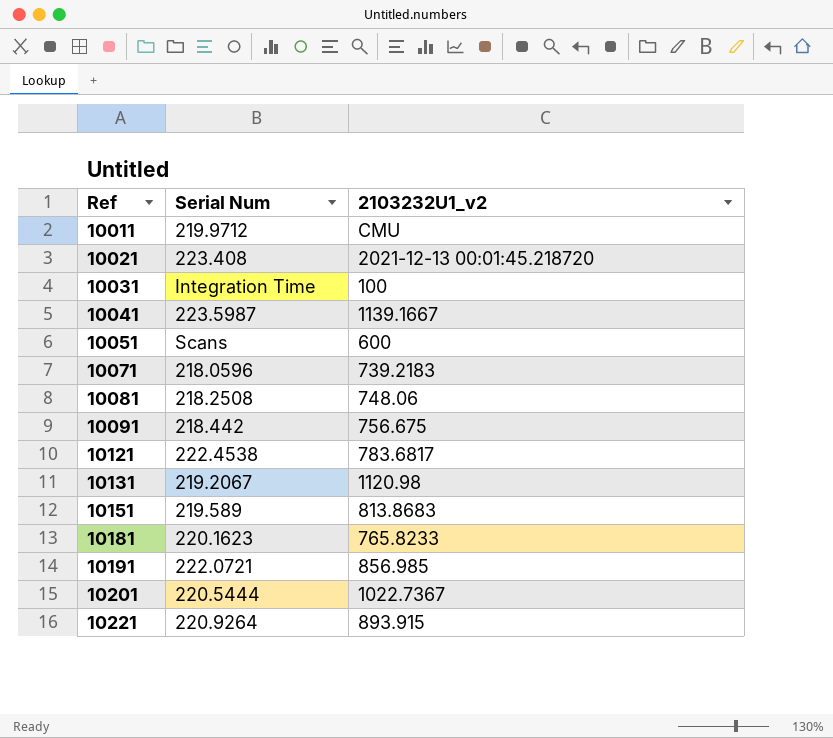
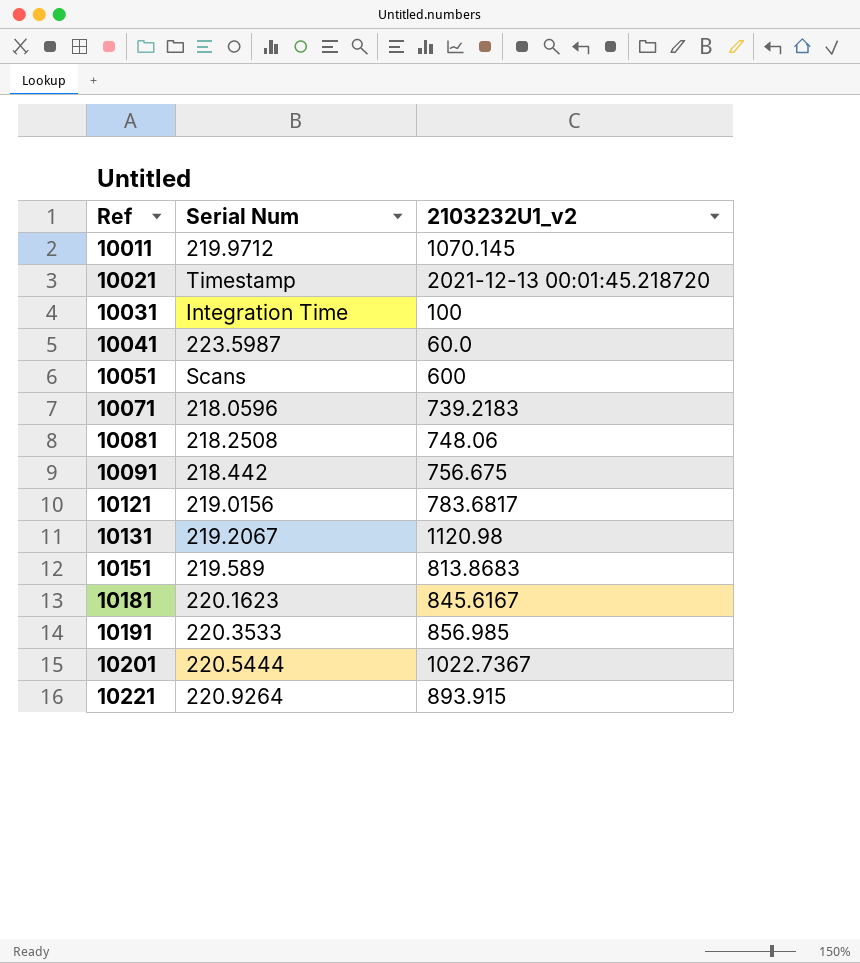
10011 | 2103232U1_v2: CMU -> 1070.145
10021 | Serial Num: 223.408 -> Timestamp
10041 | 2103232U1_v2: 1139.1667 -> 60.0
10121 | Serial Num: 222.4538 -> 219.0156
10181 | 2103232U1_v2: 765.8233 -> 845.6167
10191 | Serial Num: 222.0721 -> 220.3533

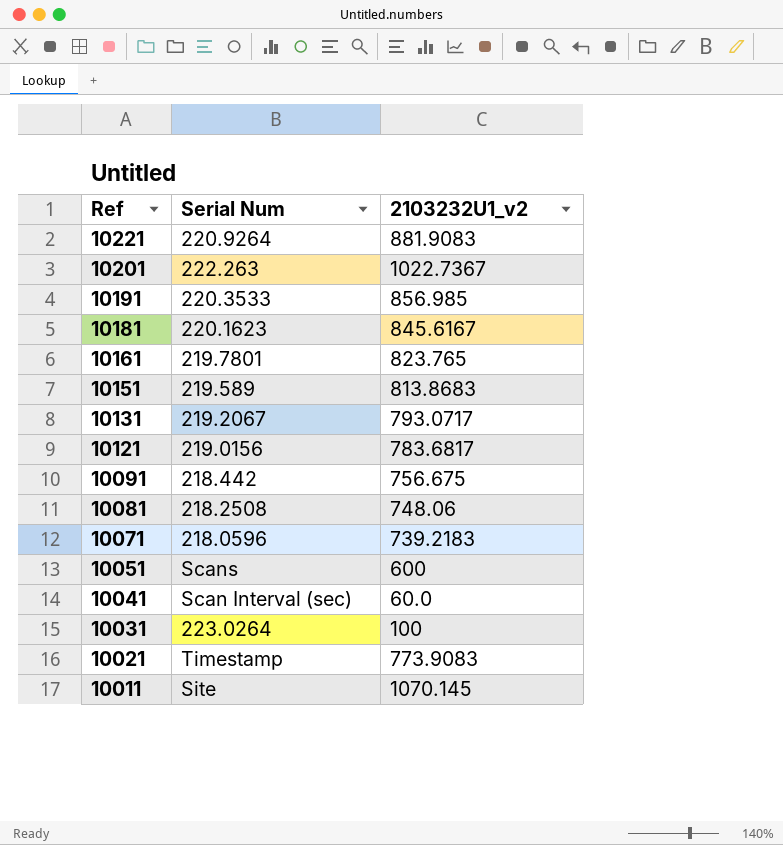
row order: Ref ascending -> Ref descending
10221 | 2103232U1_v2: 893.915 -> 881.9083
10201 | Serial Num: 220.5444 -> 222.263
row 10161: none -> 219.7801 | 823.765
10131 | 2103232U1_v2: 1120.98 -> 793.0717
10041 | Serial Num: 223.5987 -> Scan Interval (sec)
10031 | Serial Num: Integration Time -> 223.0264
10021 | 2103232U1_v2: 2021-12-13 00:01:45.218720 -> 773.9083
10011 | Serial Num: 219.9712 -> Site

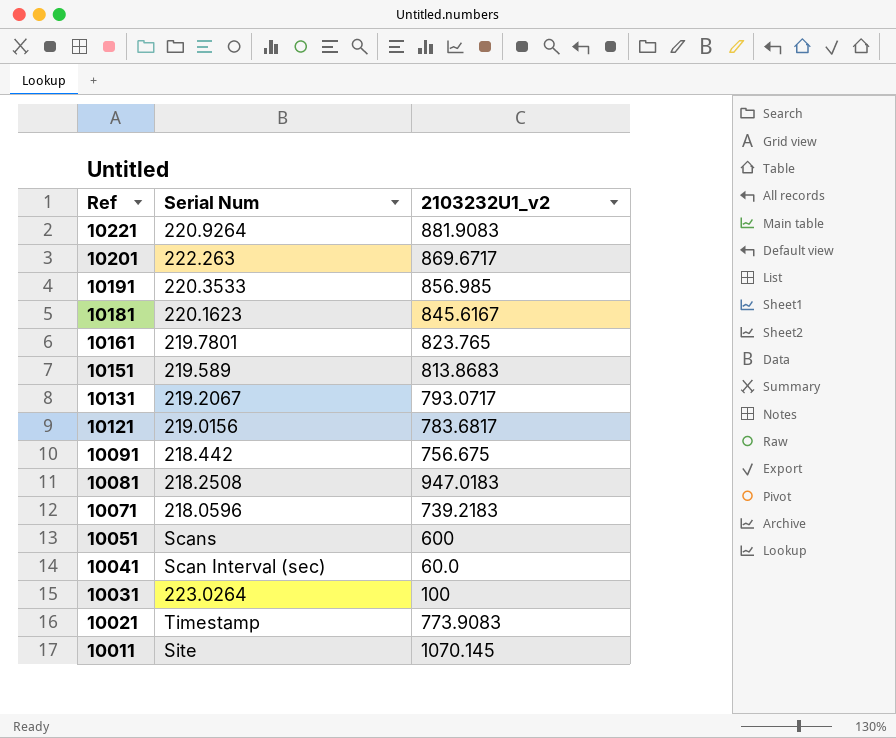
10201 | 2103232U1_v2: 1022.7367 -> 869.6717
10081 | 2103232U1_v2: 748.06 -> 947.0183

